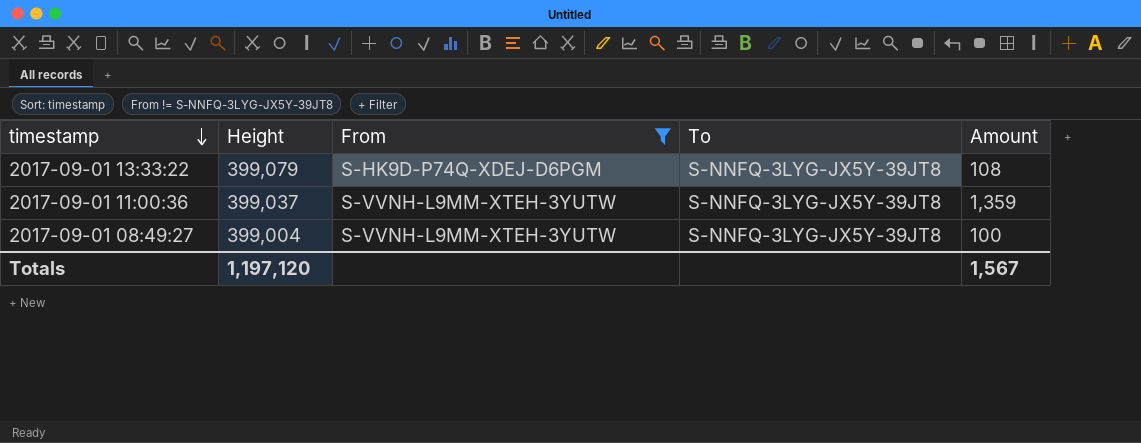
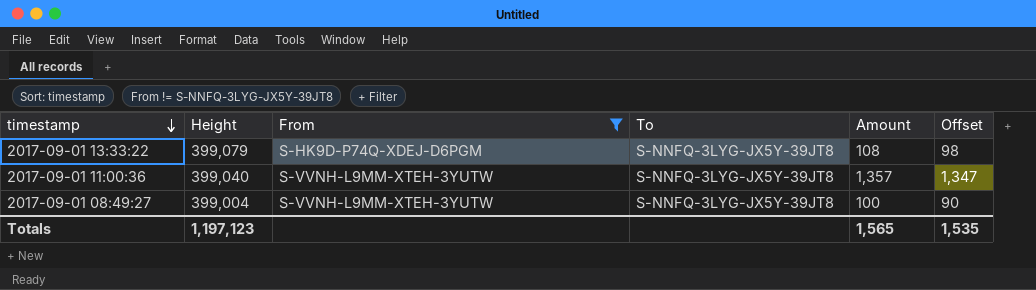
column Offset | formula: none -> [Amount] - 10
2017-09-01 11:00:36 | Height: 399,037 -> 399,040
2017-09-01 11:00:36 | Amount: 1,359 -> 1,357
Totals | Height: 1,197,120 -> 1,197,123
Totals | Amount: 1,567 -> 1,565

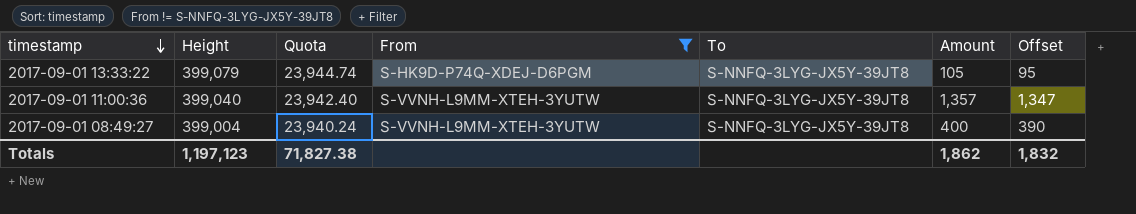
column Quota | formula: none -> [Height] * 0.06
2017-09-01 13:33:22 | Amount: 108 -> 105
2017-09-01 13:33:22 | Offset: 98 -> 95
2017-09-01 08:49:27 | Amount: 100 -> 400
2017-09-01 08:49:27 | Offset: 90 -> 390
Totals | Amount: 1,565 -> 1,862
Totals | Offset: 1,535 -> 1,832

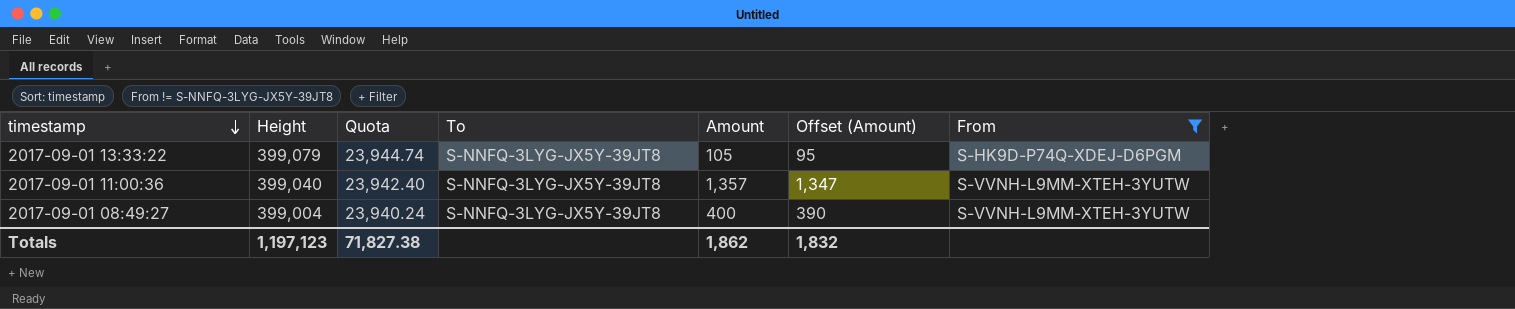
column name: Offset -> Offset (Amount)
column From | position: 4 -> 7

